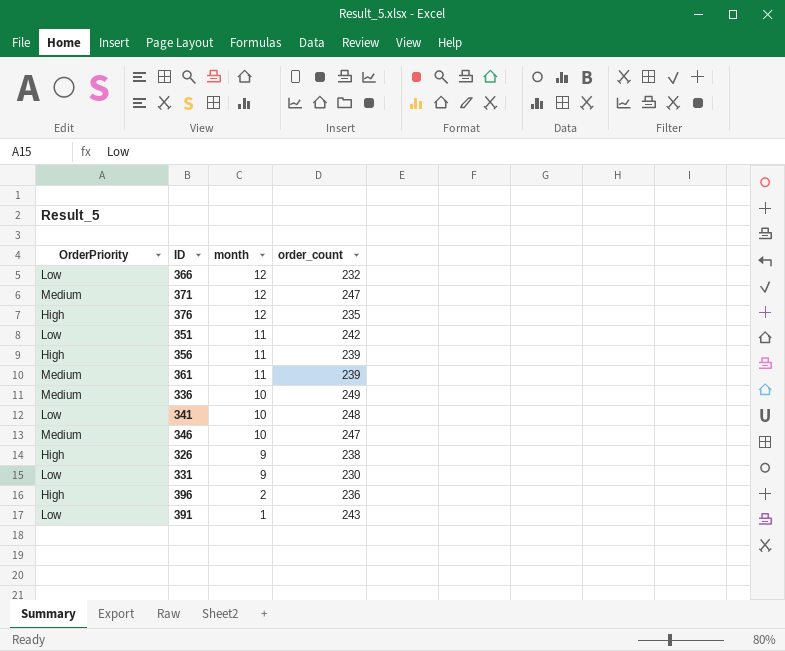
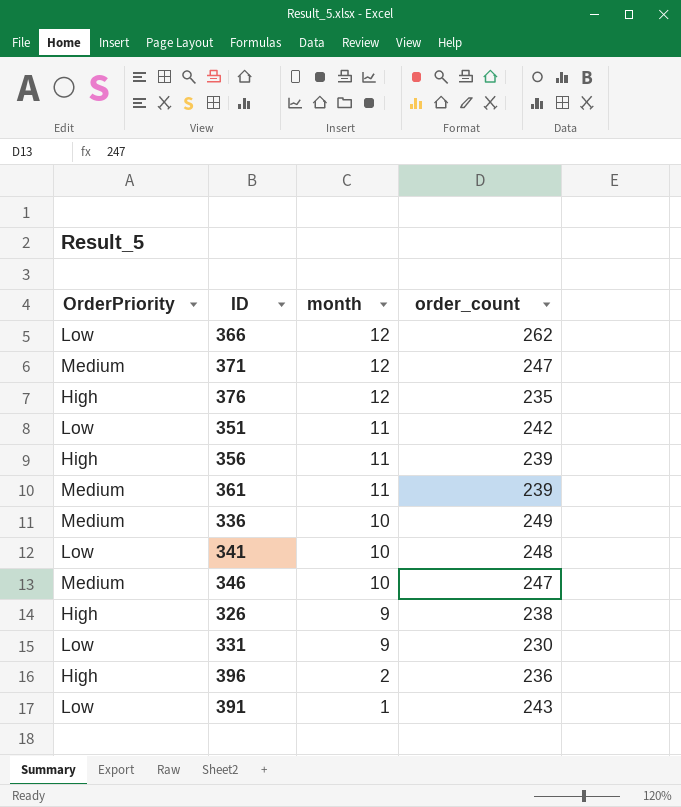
366 | order_count: 232 -> 262

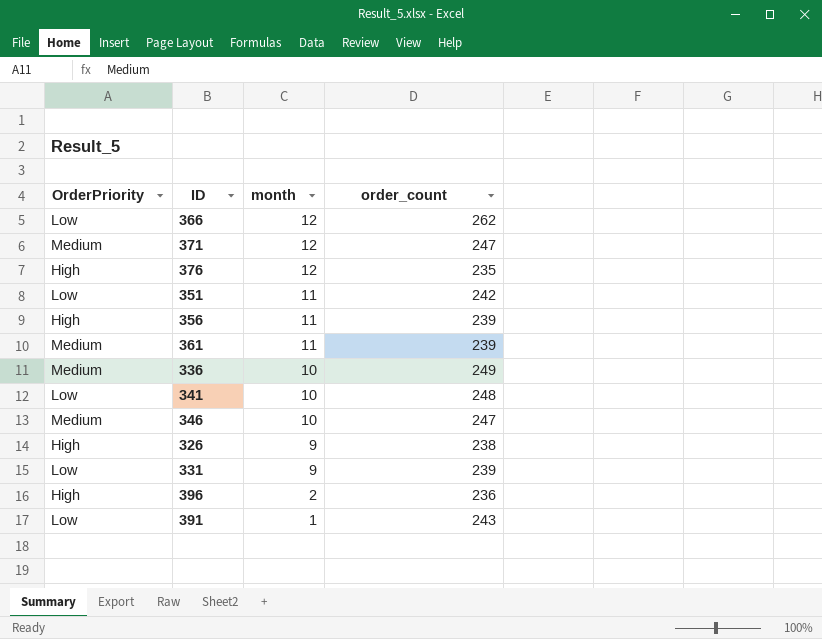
331 | order_count: 230 -> 239

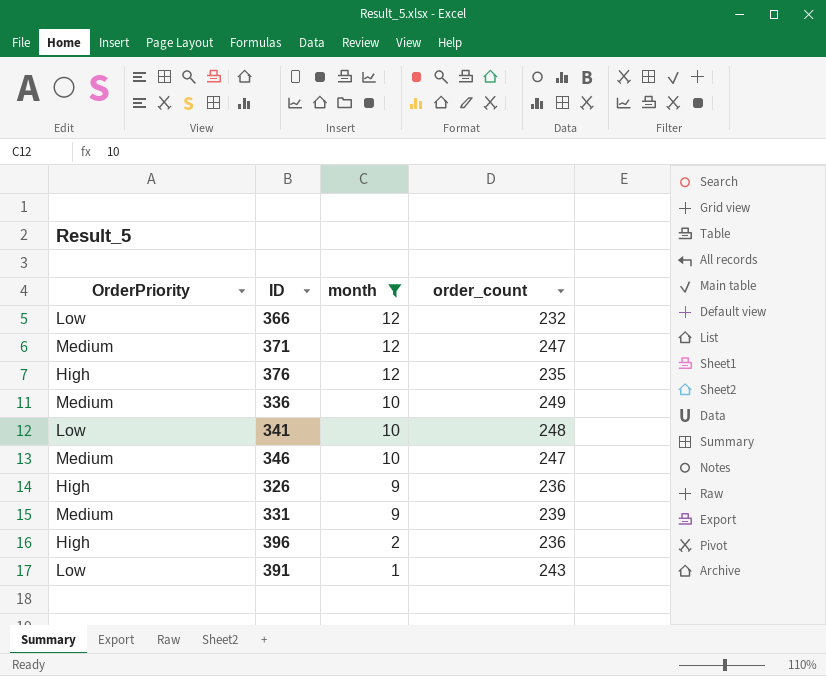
filter: none -> month != 11
366 | order_count: 262 -> 232
326 | order_count: 238 -> 236
331 | OrderPriority: Low -> Medium

